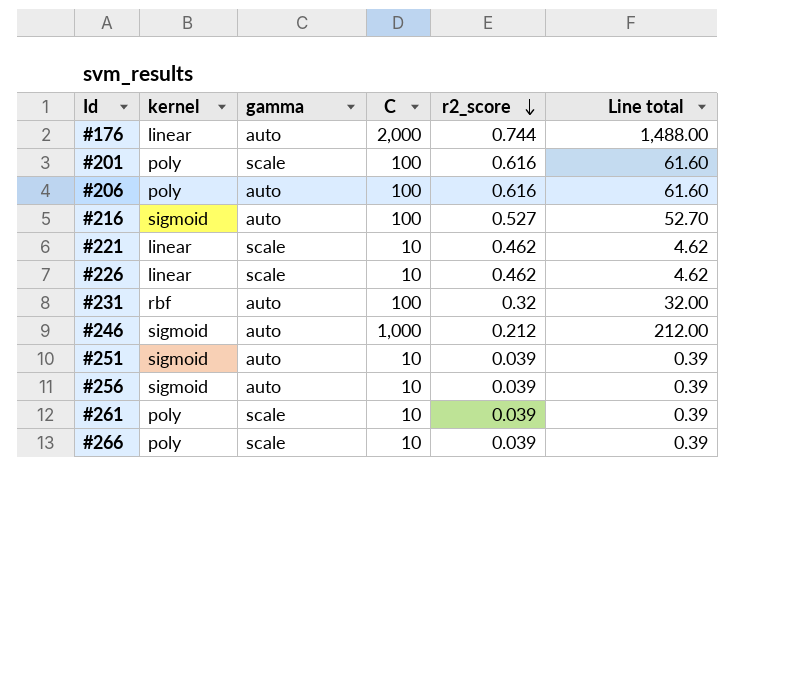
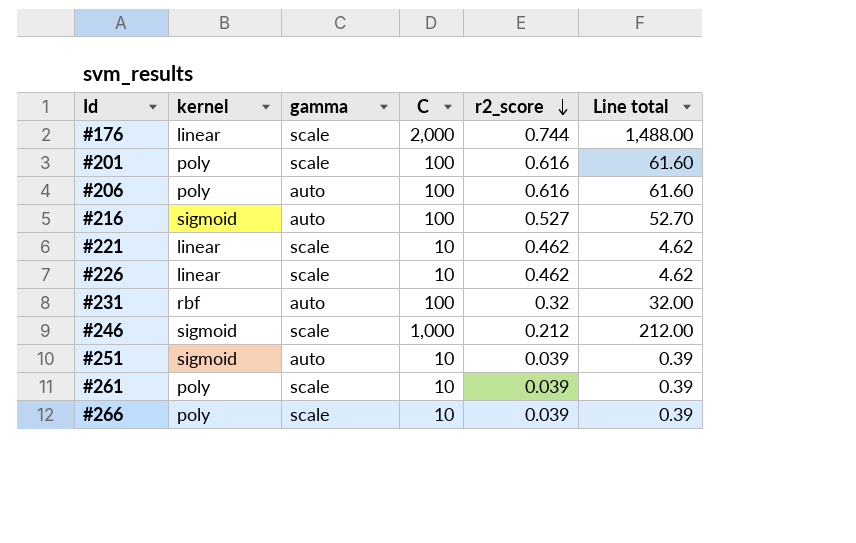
row #256: sigmoid | auto | 10 | 0.039 | 0.39 -> none
#176 | gamma: auto -> scale
#246 | gamma: auto -> scale

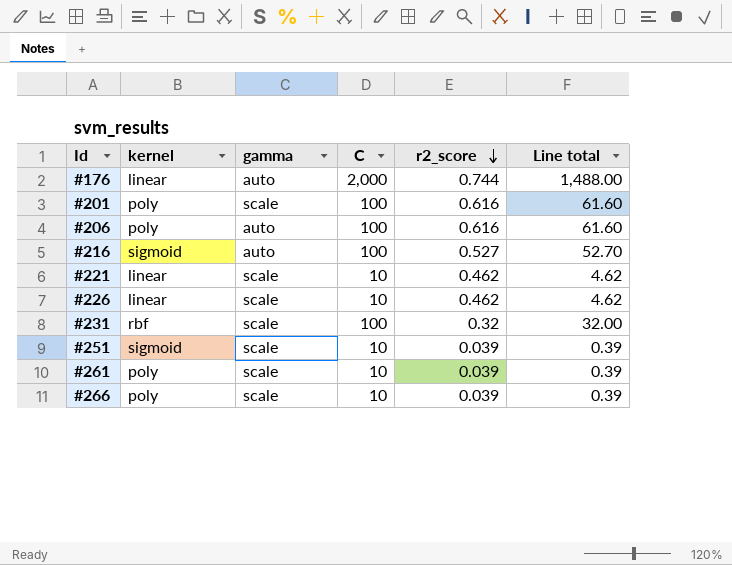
row #246: sigmoid | scale | 1,000 | 0.212 | 212.00 -> none
#176 | gamma: scale -> auto
#231 | gamma: auto -> scale
#251 | gamma: auto -> scale

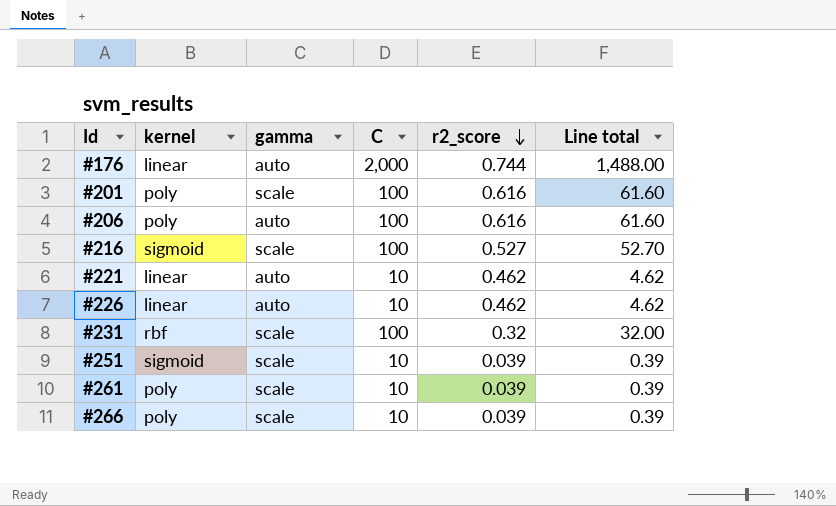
#216 | gamma: auto -> scale
#221 | gamma: scale -> auto
#226 | gamma: scale -> auto

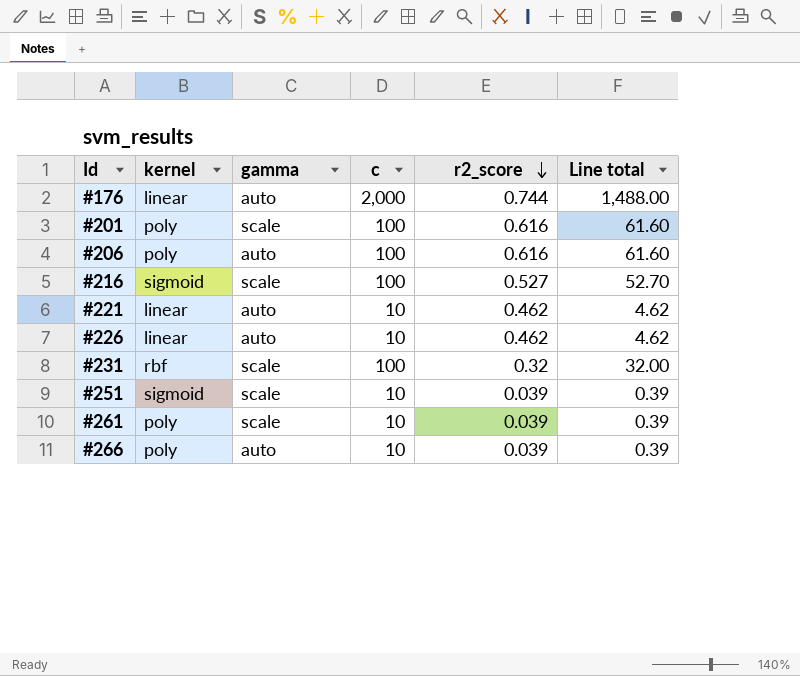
column name: C -> c
#266 | gamma: scale -> auto

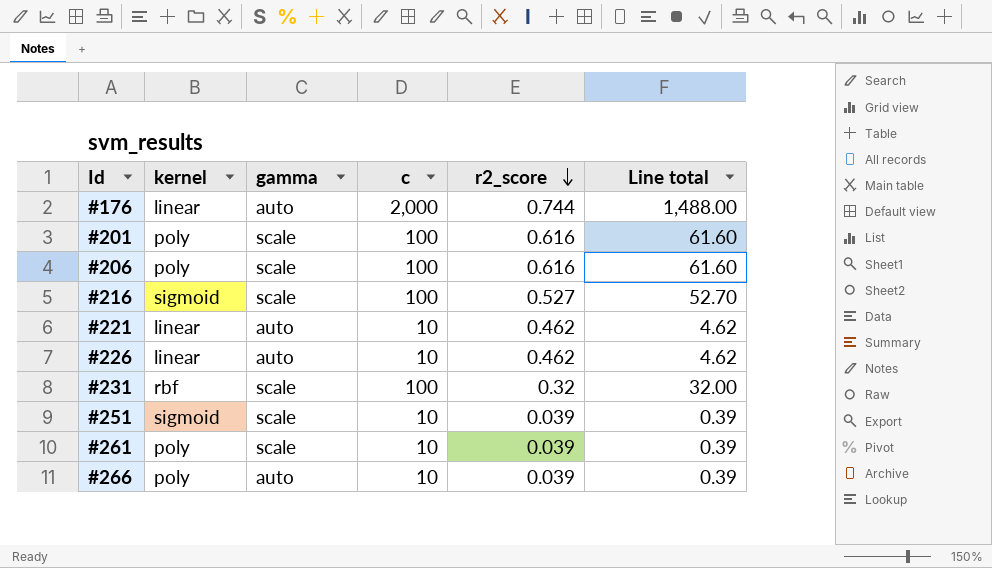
#206 | gamma: auto -> scale

